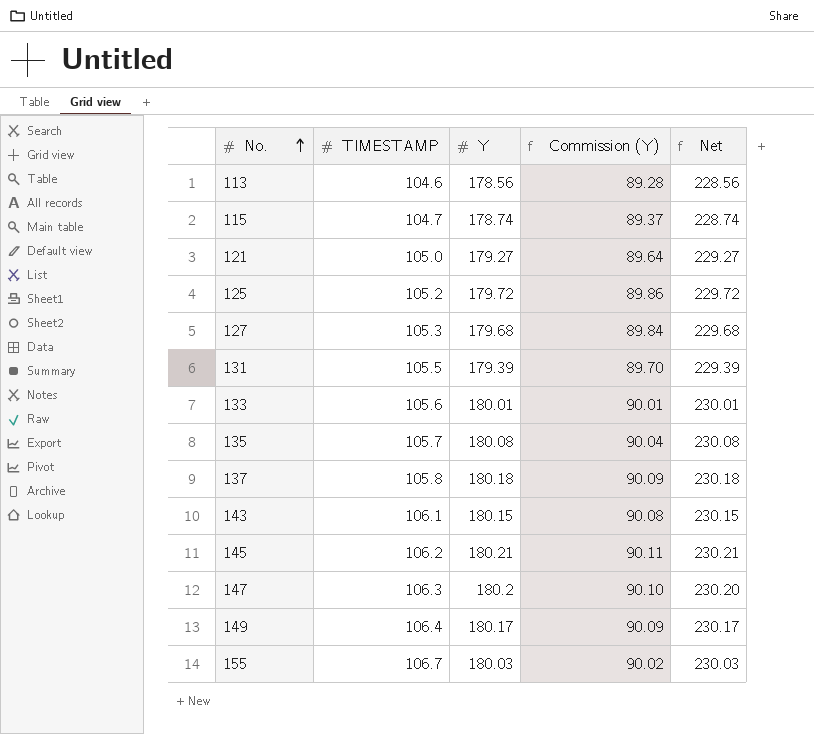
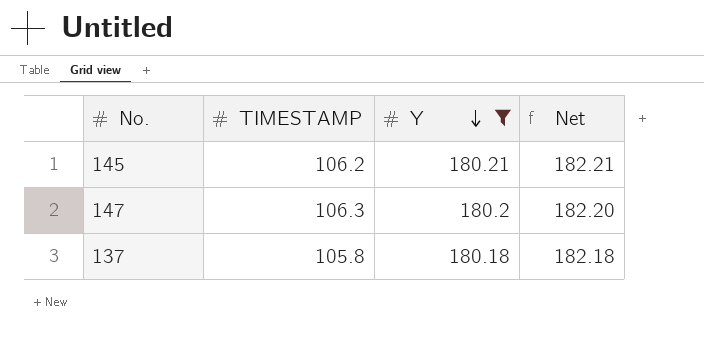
filter: none -> Y >= 180.18
row order: No. ascending -> Y descending
column Commission (Y) | formula: [Y] * 0.5 -> none
column Net | formula: [Y] + 50 -> [Y] + 2

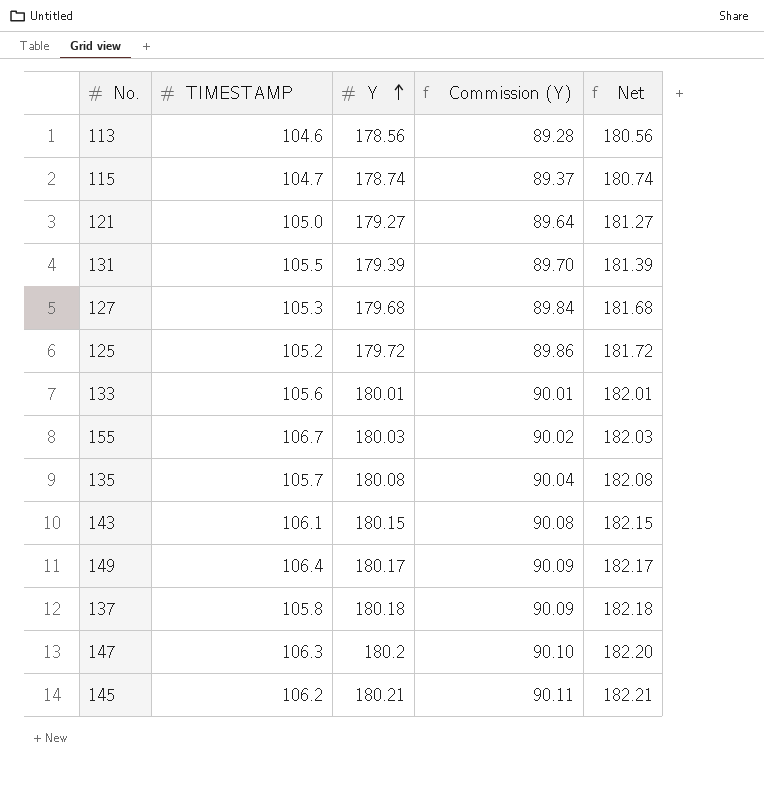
filter: Y >= 180.18 -> none
row order: Y descending -> Y ascending
column Commission (Y) | formula: none -> [Y] * 0.5

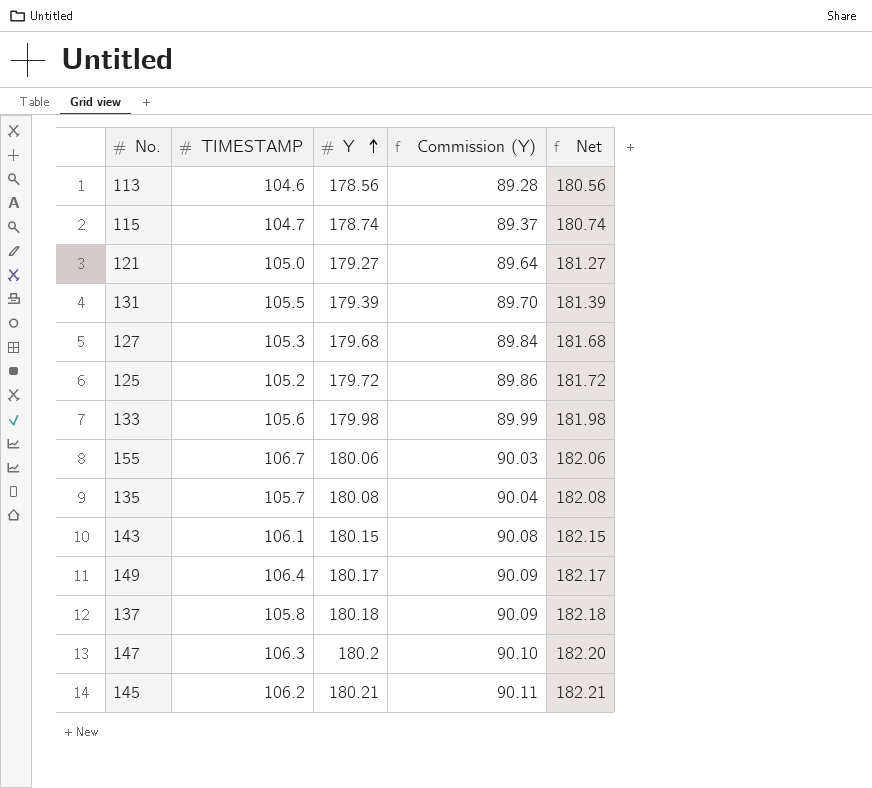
133 | Y: 180.01 -> 179.98
133 | Commission (Y): 90.01 -> 89.99
133 | Net: 182.01 -> 181.98
155 | Y: 180.03 -> 180.06
155 | Commission (Y): 90.02 -> 90.03
155 | Net: 182.03 -> 182.06

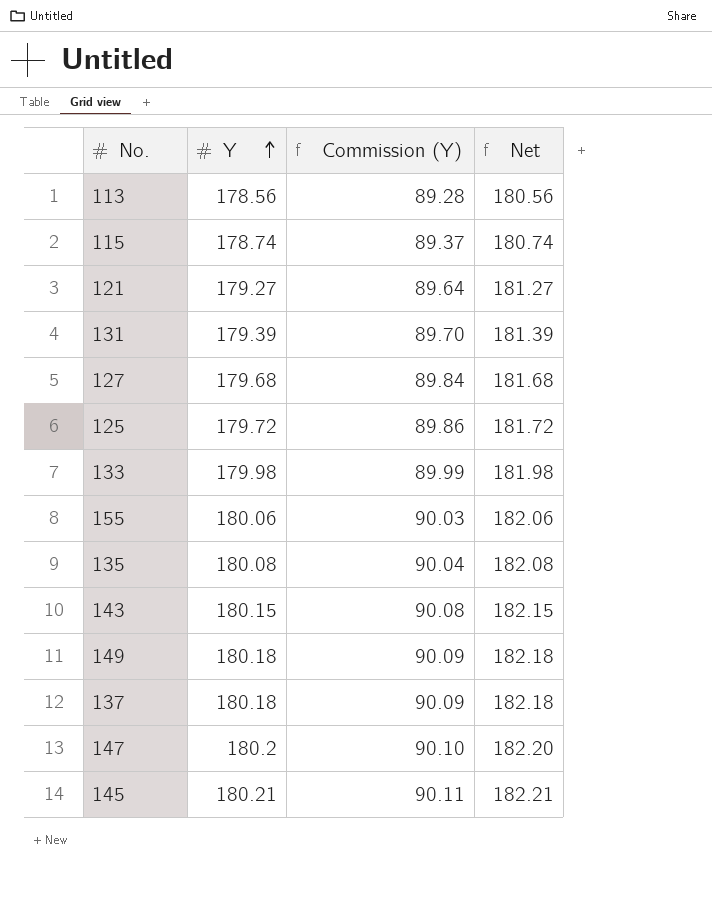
column TIMESTAMP | position: 2 -> none
149 | Y: 180.17 -> 180.18
149 | Net: 182.17 -> 182.18

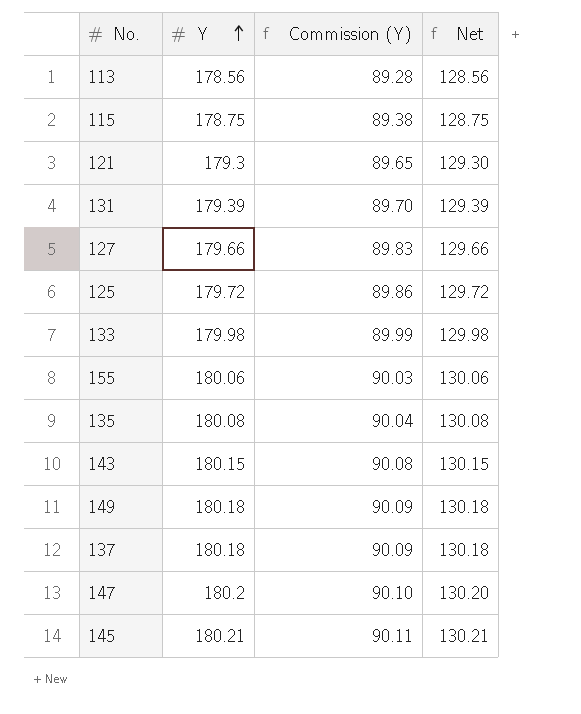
column Net | formula: [Y] + 2 -> [Y] - 50
115 | Y: 178.74 -> 178.75
115 | Commission (Y): 89.37 -> 89.38
121 | Y: 179.27 -> 179.3
121 | Commission (Y): 89.64 -> 89.65
127 | Y: 179.68 -> 179.66
127 | Commission (Y): 89.84 -> 89.83

